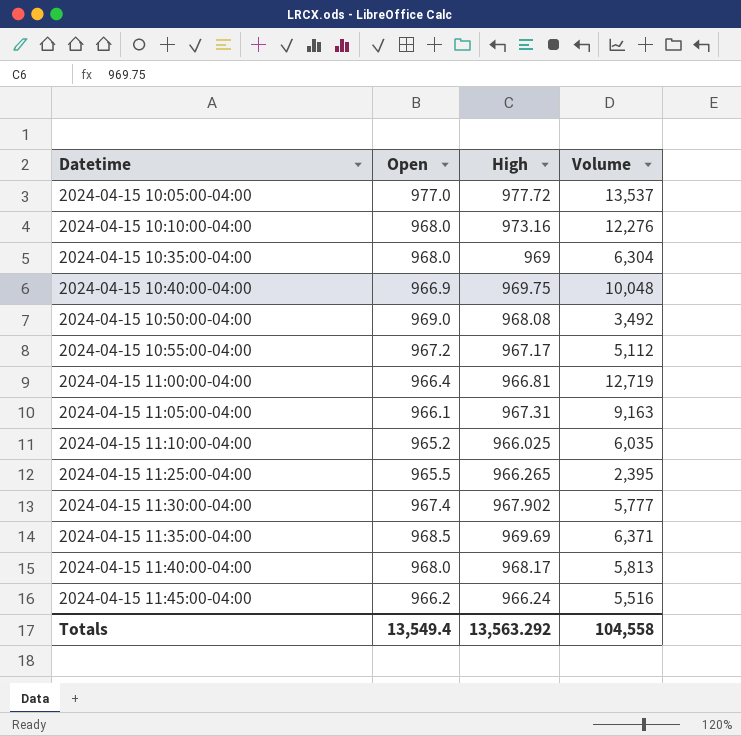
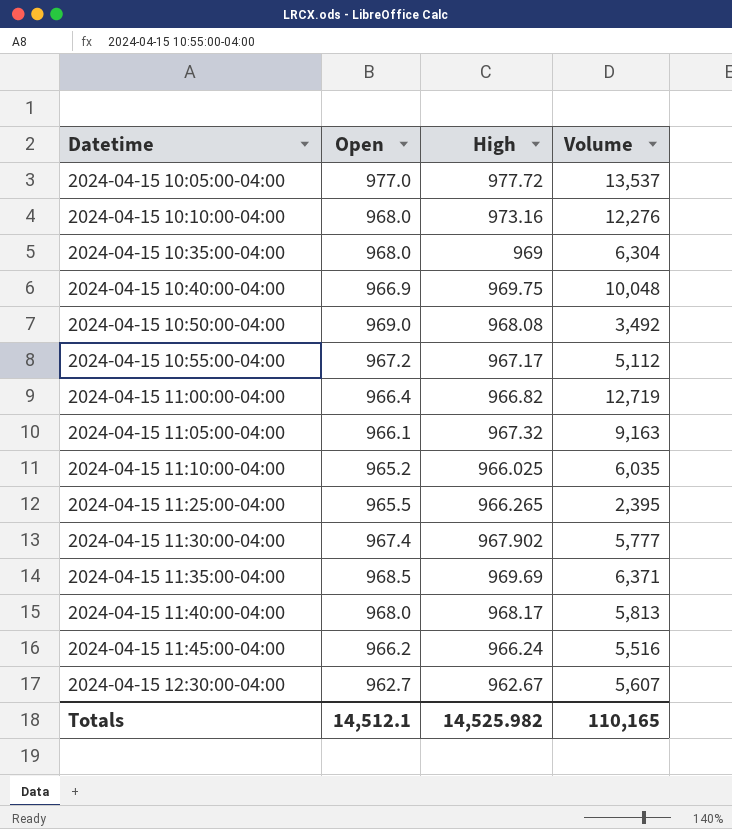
2024-04-15 11:00:00-04:00 | High: 966.81 -> 966.82
2024-04-15 11:05:00-04:00 | High: 967.31 -> 967.32
row 2024-04-15 12:30:00-04:00: none -> 962.7 | 962.67 | 5,607
Totals | Open: 13,549.4 -> 14,512.1
Totals | High: 13,563.292 -> 14,525.982
Totals | Volume: 104,558 -> 110,165

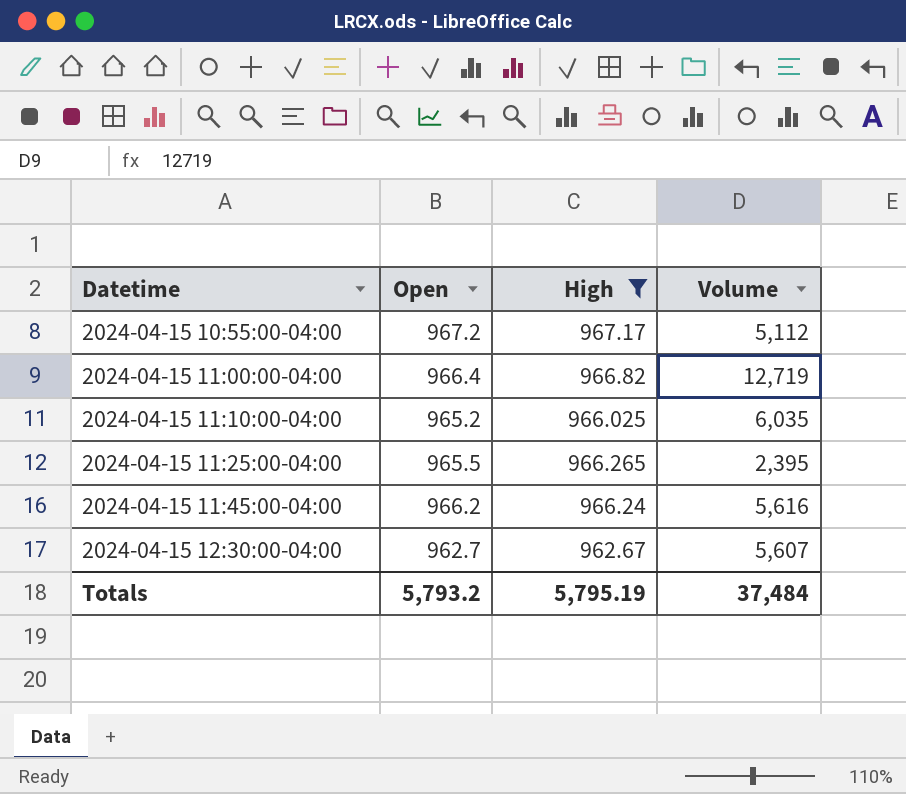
filter: none -> High <= 967.17
2024-04-15 11:45:00-04:00 | Volume: 5,516 -> 5,616
Totals | Open: 14,512.1 -> 5,793.2
Totals | High: 14,525.982 -> 5,795.19
Totals | Volume: 110,165 -> 37,484

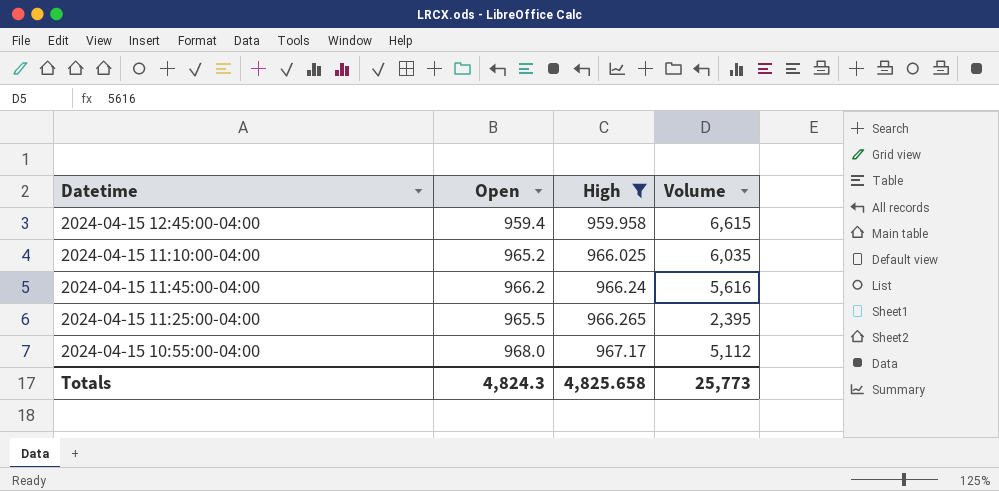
row order: Datetime ascending -> High ascending
row 2024-04-15 11:00:00-04:00: 966.4 | 966.82 | 12,719 -> none
row 2024-04-15 12:30:00-04:00: 962.7 | 962.67 | 5,607 -> none
row 2024-04-15 12:45:00-04:00: none -> 959.4 | 959.958 | 6,615
2024-04-15 10:55:00-04:00 | Open: 967.2 -> 968.0
Totals | Open: 5,793.2 -> 4,824.3
Totals | High: 5,795.19 -> 4,825.658
Totals | Volume: 37,484 -> 25,773

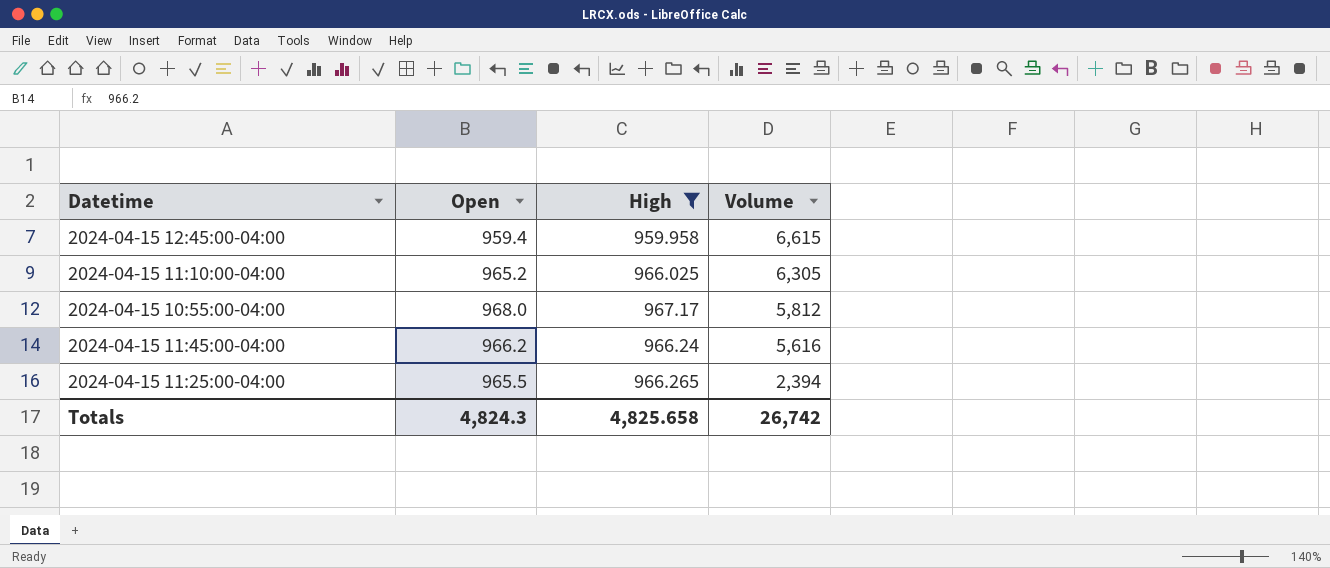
row order: High ascending -> Volume descending
2024-04-15 11:10:00-04:00 | Volume: 6,035 -> 6,305
2024-04-15 10:55:00-04:00 | Volume: 5,112 -> 5,812
2024-04-15 11:25:00-04:00 | Volume: 2,395 -> 2,394
Totals | Volume: 25,773 -> 26,742

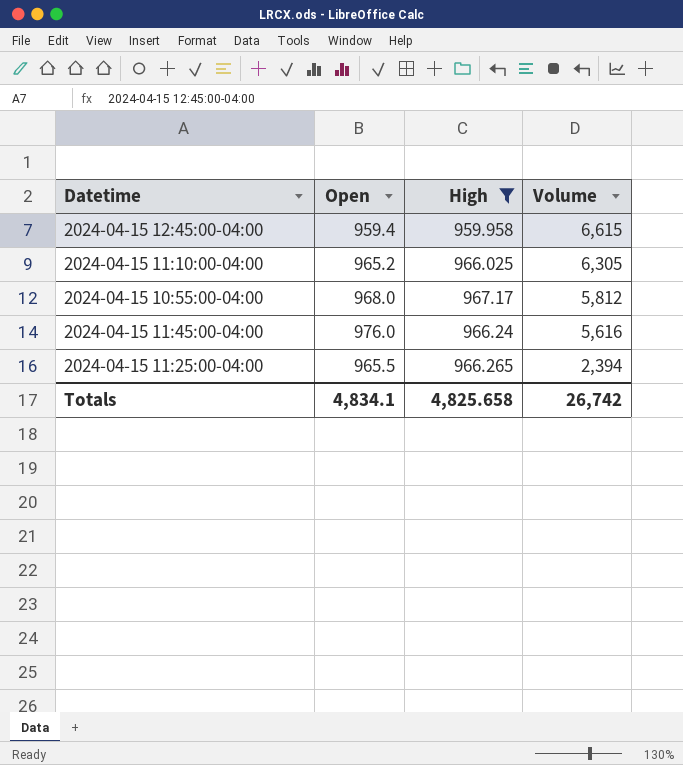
2024-04-15 11:45:00-04:00 | Open: 966.2 -> 976.0
Totals | Open: 4,824.3 -> 4,834.1

